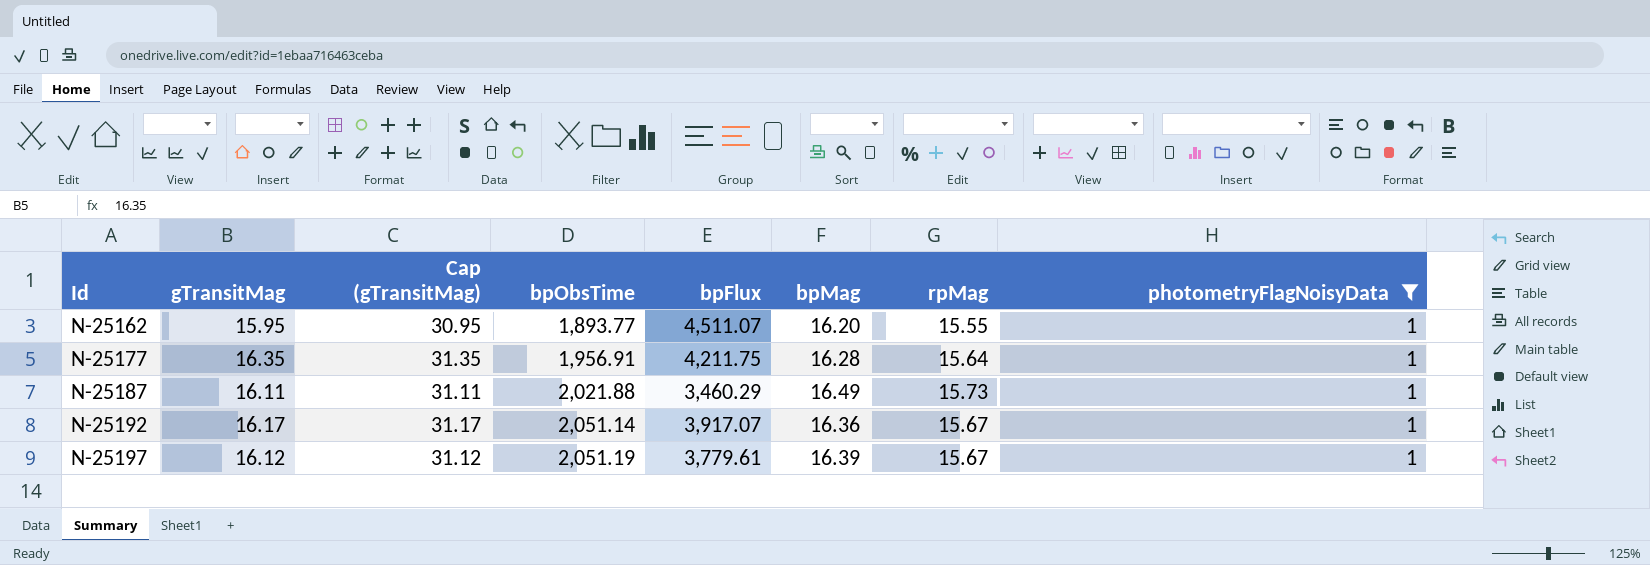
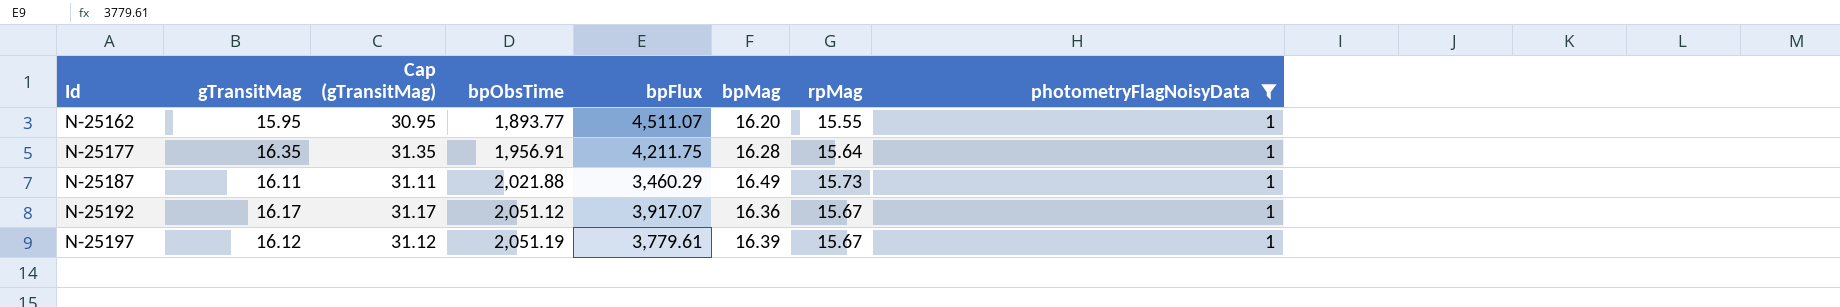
N-25192 | bpObsTime: 2,051.14 -> 2,051.12

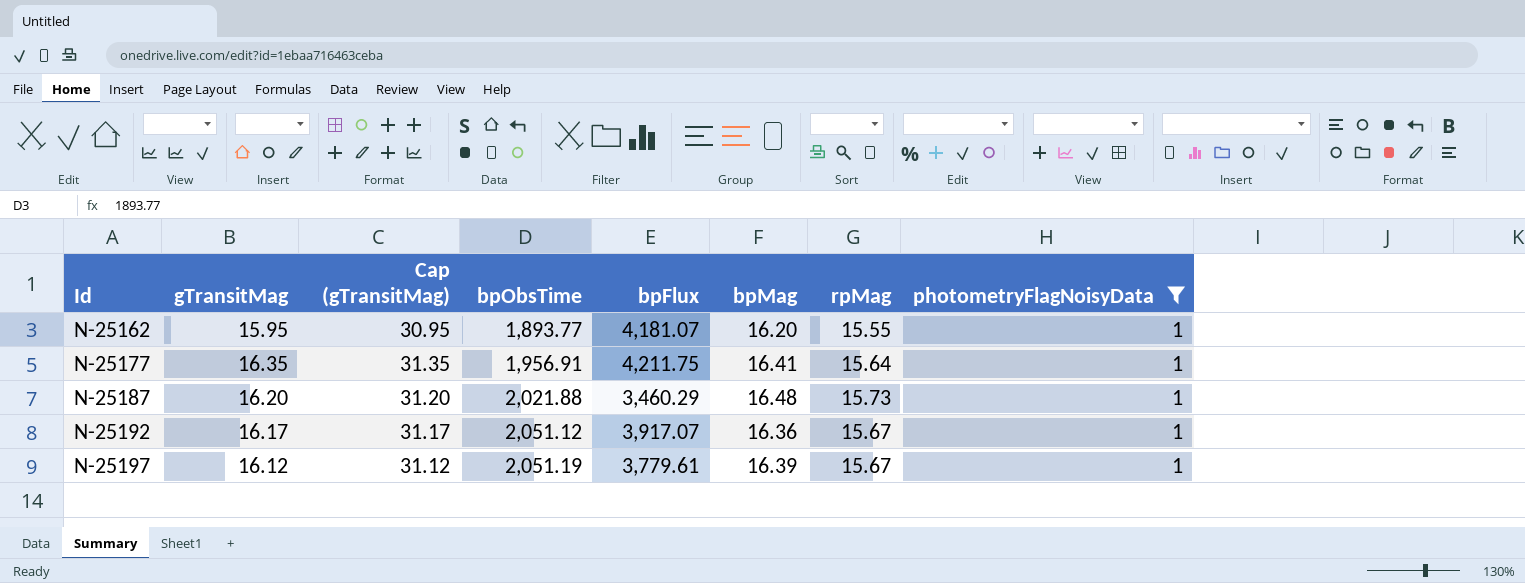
N-25162 | bpFlux: 4,511.07 -> 4,181.07
N-25177 | bpMag: 16.28 -> 16.41
N-25187 | gTransitMag: 16.11 -> 16.20
N-25187 | Cap (gTransitMag): 31.11 -> 31.20
N-25187 | bpMag: 16.49 -> 16.48

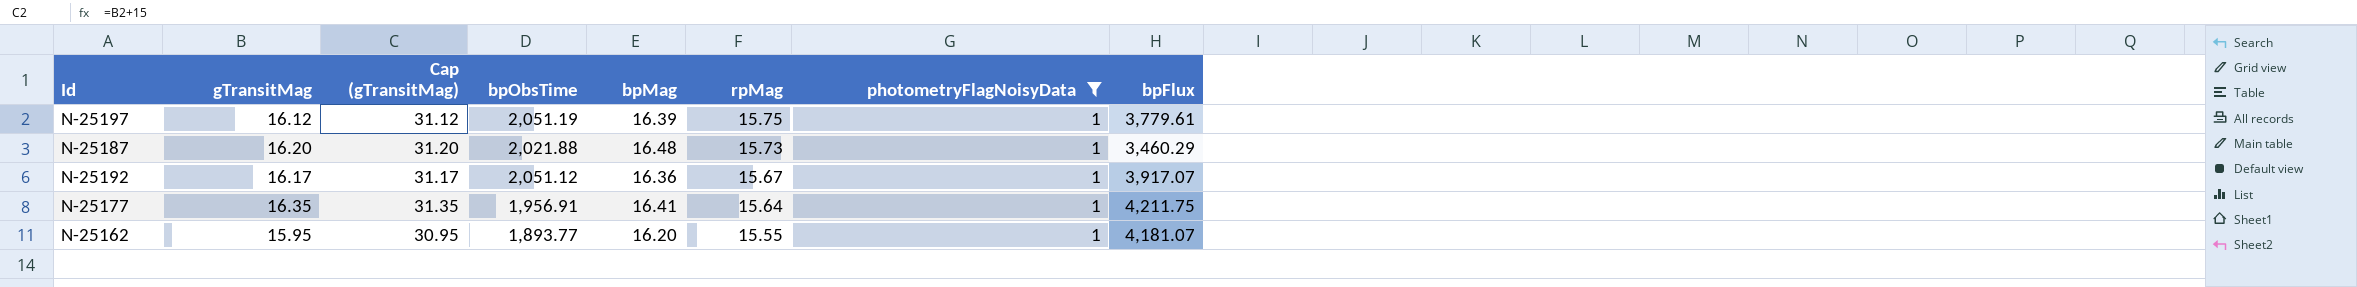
row order: Id ascending -> rpMag descending
column bpFlux | position: 5 -> 8
N-25197 | rpMag: 15.67 -> 15.75

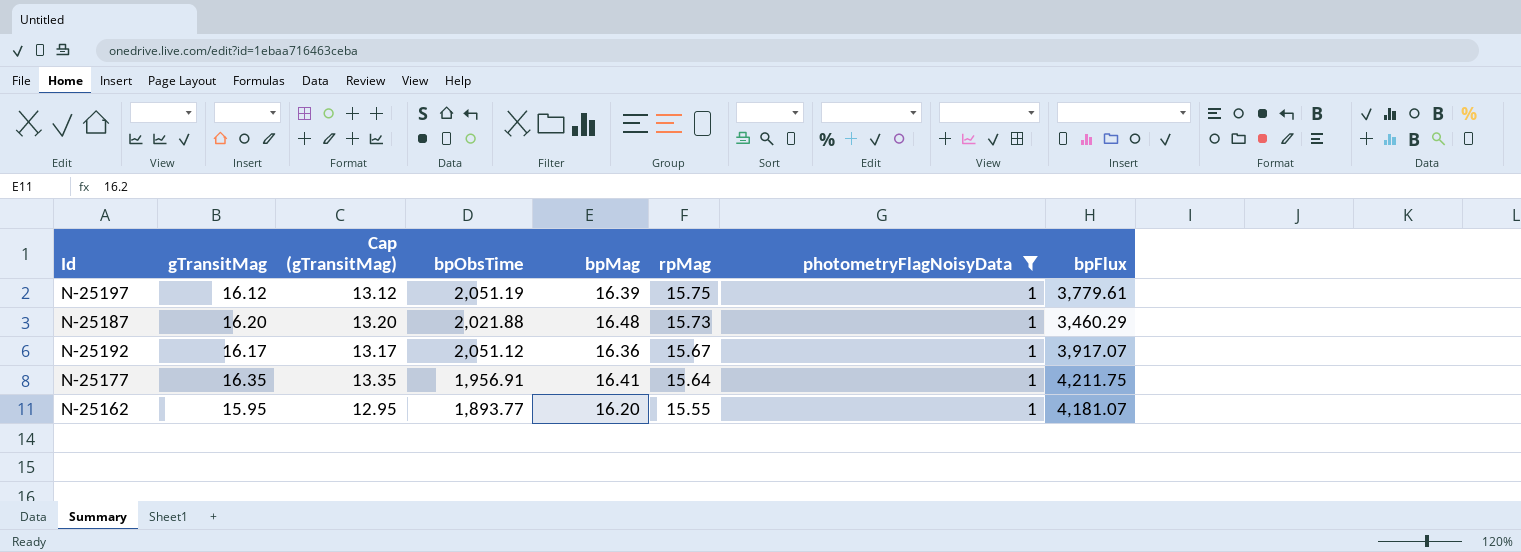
column Cap (gTransitMag) | formula: [gTransitMag] + 15 -> [gTransitMag] - 3

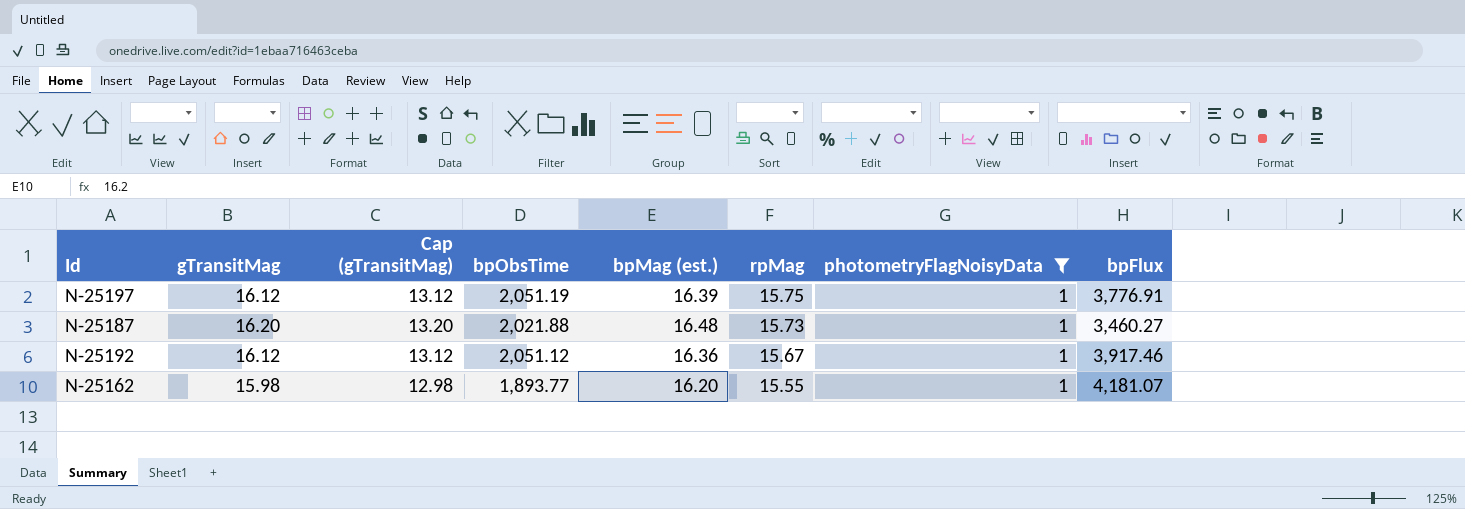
column name: bpMag -> bpMag (est.)
row N-25177: 16.35 | 13.35 | 1,956.91 | 16.41 | 15.64 | 1 | 4,211.75 -> none
N-25197 | bpFlux: 3,779.61 -> 3,776.91
N-25187 | bpFlux: 3,460.29 -> 3,460.27
N-25192 | gTransitMag: 16.17 -> 16.12
N-25192 | Cap (gTransitMag): 13.17 -> 13.12
N-25192 | bpFlux: 3,917.07 -> 3,917.46
N-25162 | gTransitMag: 15.95 -> 15.98
N-25162 | Cap (gTransitMag): 12.95 -> 12.98

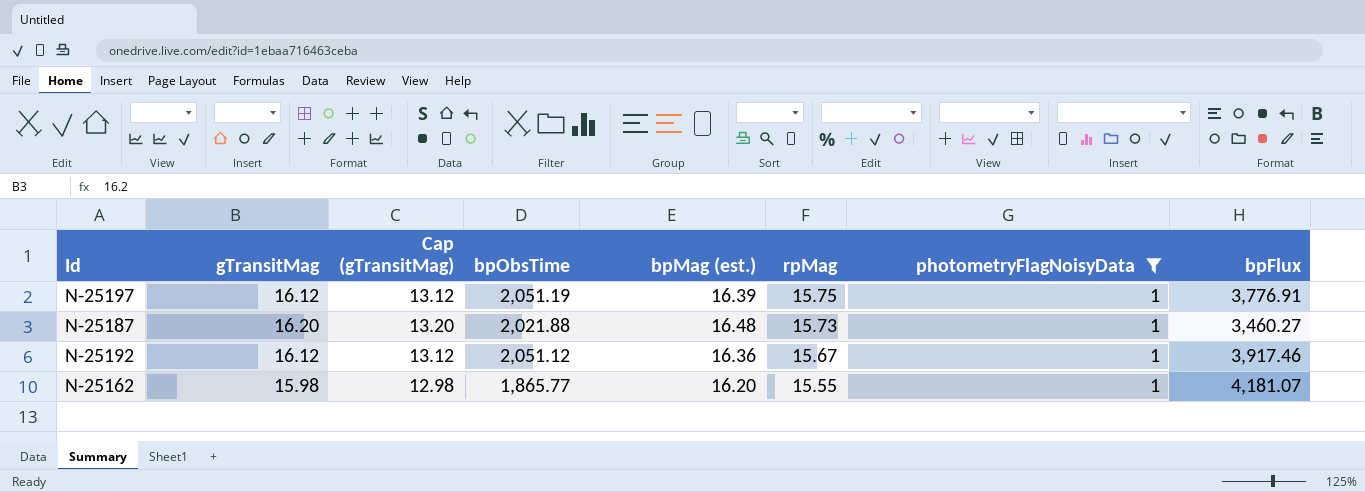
N-25162 | bpObsTime: 1,893.77 -> 1,865.77

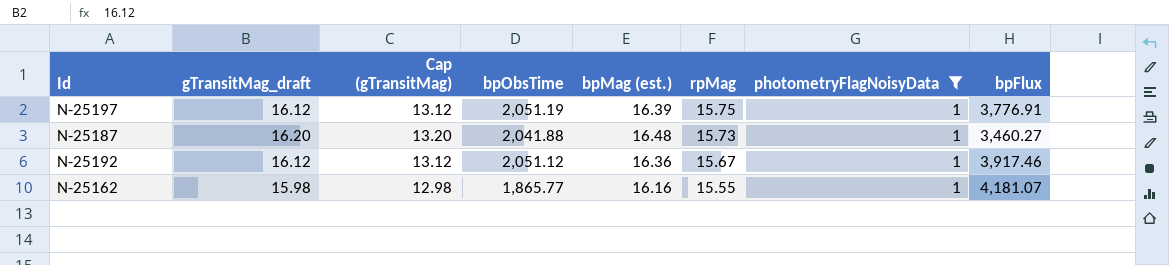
column name: gTransitMag -> gTransitMag_draft
N-25187 | bpObsTime: 2,021.88 -> 2,041.88
N-25162 | bpMag (est.): 16.20 -> 16.16

